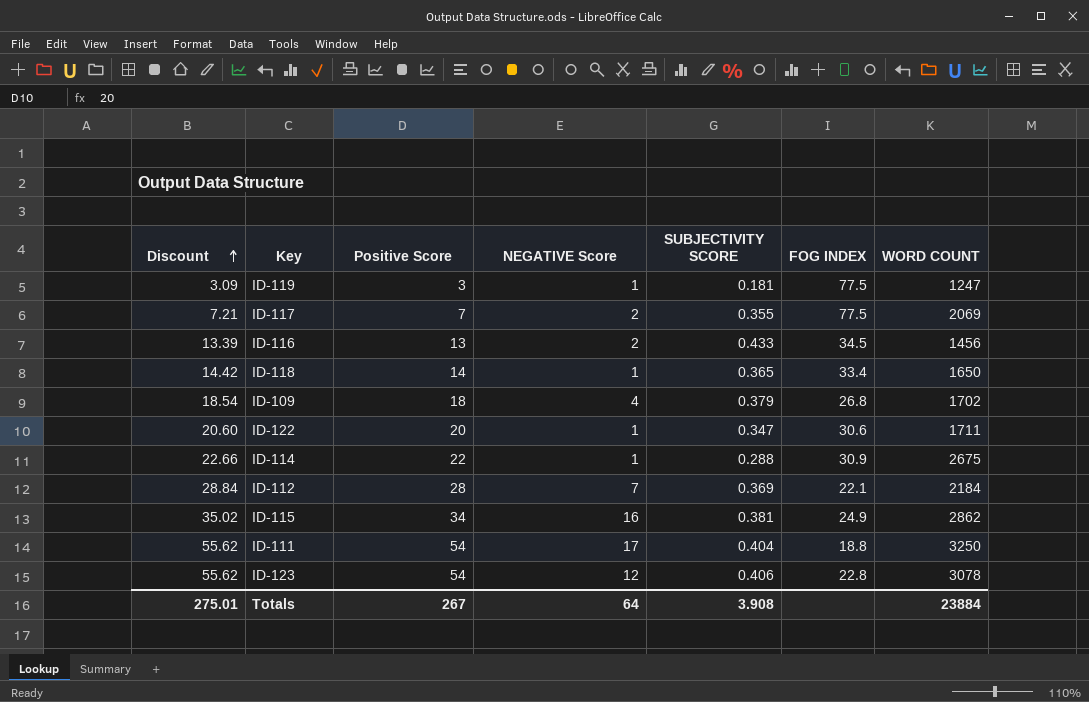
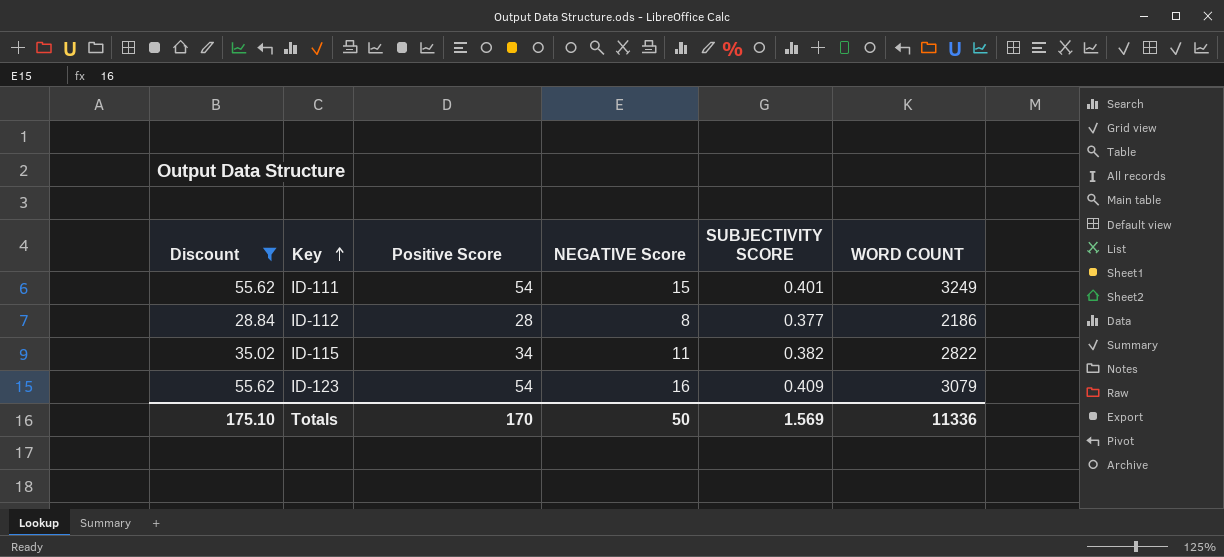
filter: none -> Discount >= 28.84
row order: Discount ascending -> Key ascending
column FOG INDEX | position: 6 -> none
ID-111 | NEGATIVE Score: 17 -> 15
ID-111 | SUBJECTIVITY SCORE: 0.404 -> 0.401
ID-111 | WORD COUNT: 3250 -> 3249
ID-112 | NEGATIVE Score: 7 -> 8
ID-112 | SUBJECTIVITY SCORE: 0.369 -> 0.377
ID-112 | WORD COUNT: 2184 -> 2186
ID-115 | NEGATIVE Score: 16 -> 11
ID-115 | SUBJECTIVITY SCORE: 0.381 -> 0.382
ID-115 | WORD COUNT: 2862 -> 2822
ID-123 | NEGATIVE Score: 12 -> 16
ID-123 | SUBJECTIVITY SCORE: 0.406 -> 0.409
ID-123 | WORD COUNT: 3078 -> 3079
Totals | Discount: 275.01 -> 175.10
Totals | Positive Score: 267 -> 170
Totals | NEGATIVE Score: 64 -> 50
Totals | SUBJECTIVITY SCORE: 3.908 -> 1.569
Totals | WORD COUNT: 23884 -> 11336

